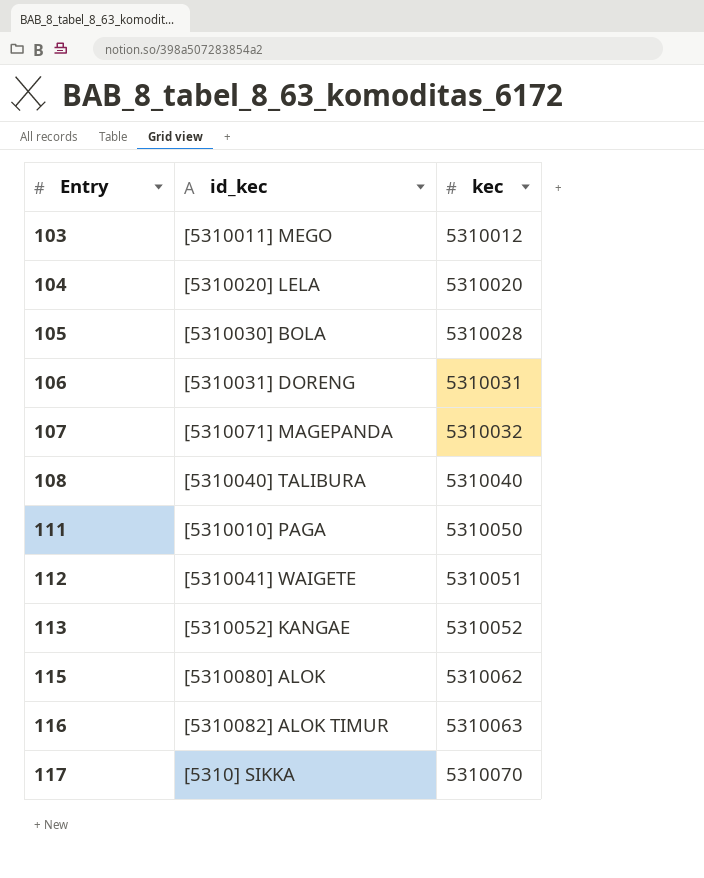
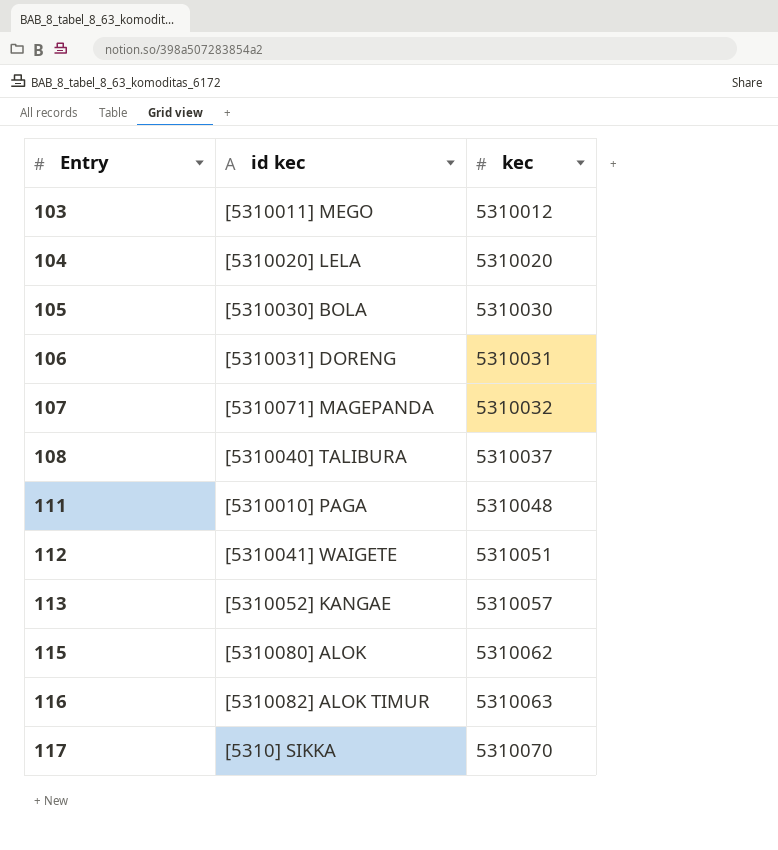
column name: id_kec -> id kec
105 | kec: 5310028 -> 5310030
108 | kec: 5310040 -> 5310037
111 | kec: 5310050 -> 5310048
113 | kec: 5310052 -> 5310057

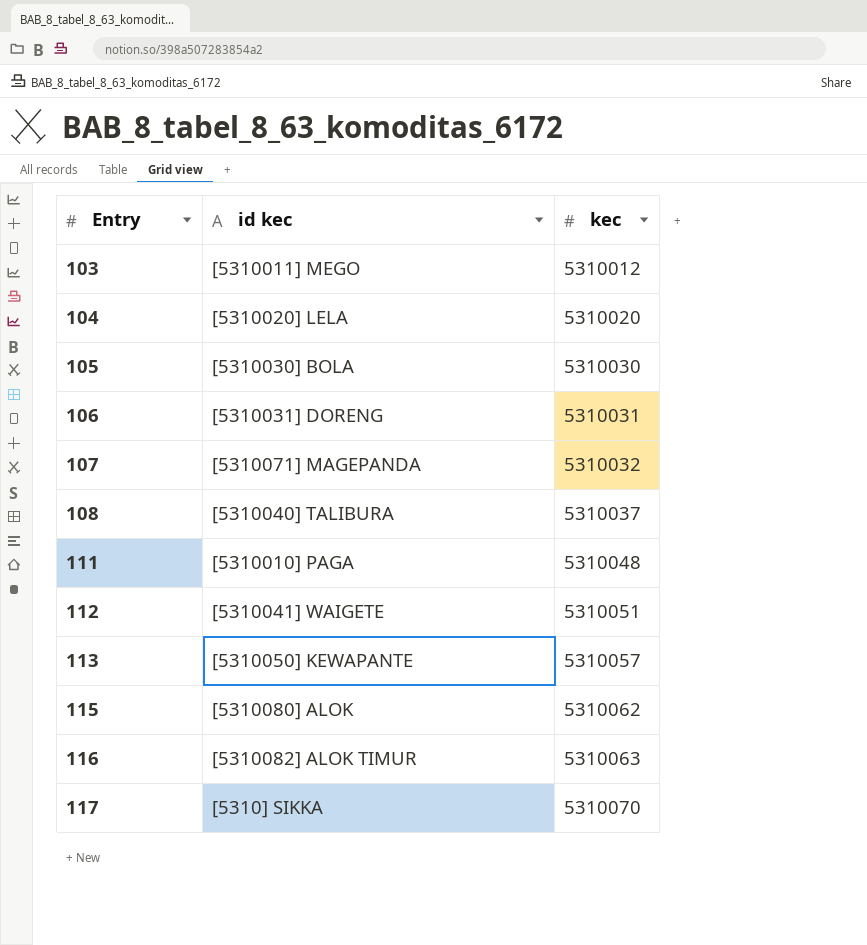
113 | id kec: [5310052] KANGAE -> [5310050] KEWAPANTE

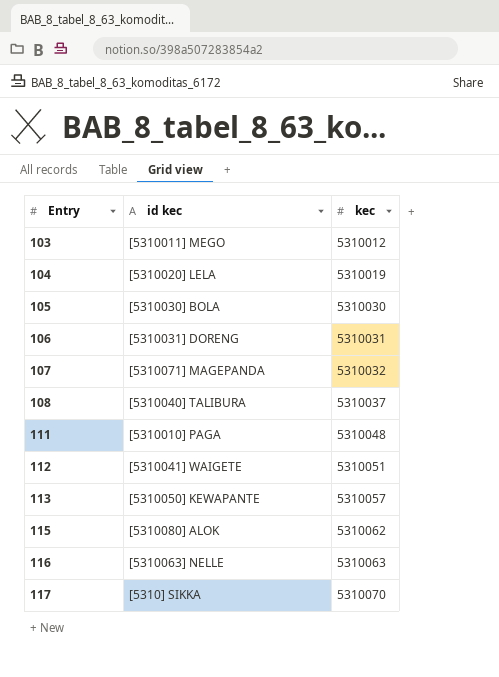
104 | kec: 5310020 -> 5310019
116 | id kec: [5310082] ALOK TIMUR -> [5310063] NELLE

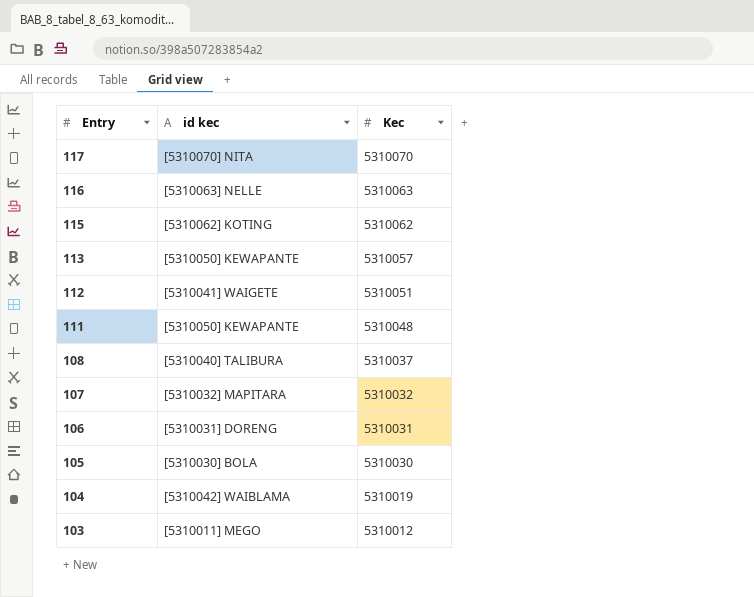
row order: Entry ascending -> Entry descending
column name: kec -> Kec
117 | id kec: [5310] SIKKA -> [5310070] NITA
115 | id kec: [5310080] ALOK -> [5310062] KOTING
111 | id kec: [5310010] PAGA -> [5310050] KEWAPANTE
107 | id kec: [5310071] MAGEPANDA -> [5310032] MAPITARA
104 | id kec: [5310020] LELA -> [5310042] WAIBLAMA

